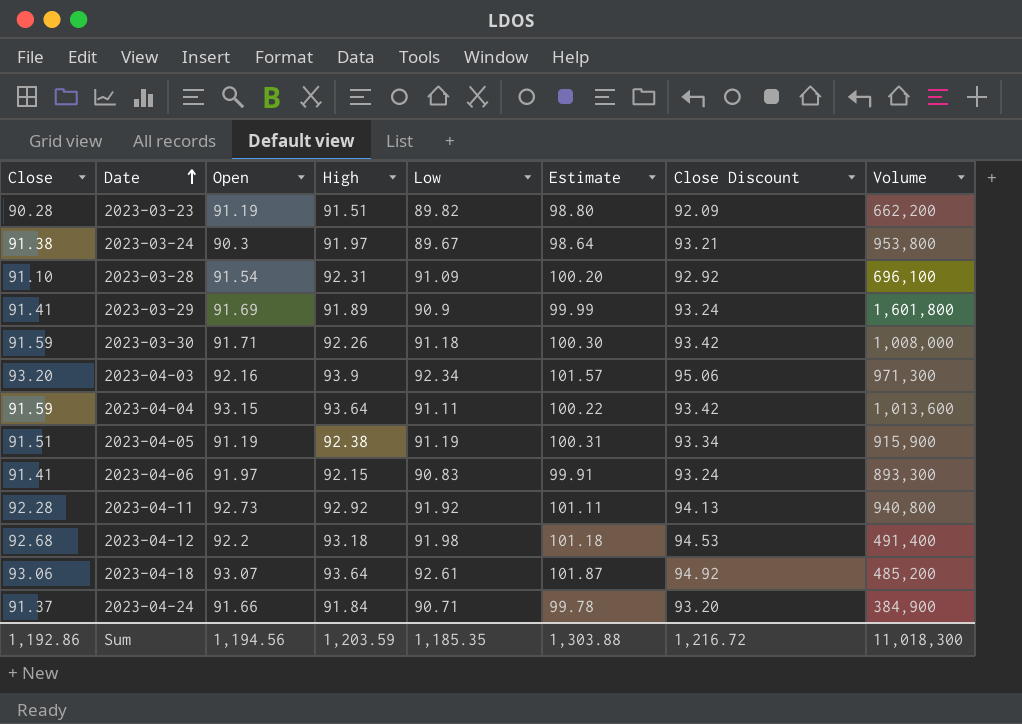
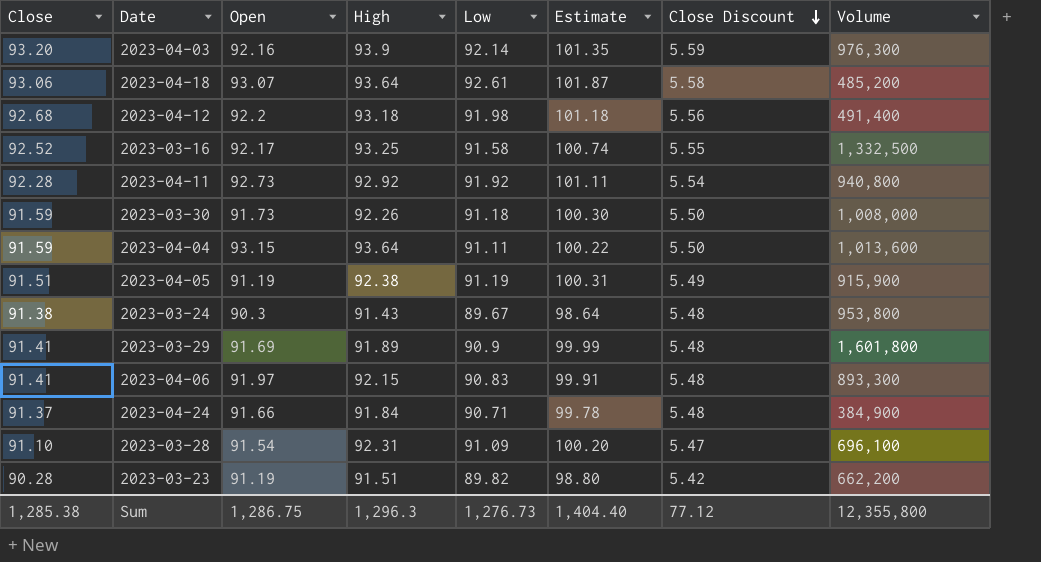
row order: Date ascending -> Close Discount descending
column Close Discount | formula: [Close] * 1.02 -> [Close] * 0.06
2023-04-03 | Low: 92.34 -> 92.14
2023-04-03 | Estimate: 101.57 -> 101.35
2023-04-03 | Volume: 971,300 -> 976,300
row 2023-03-16: none -> 92.52 | 92.17 | 93.25 | 91.58 | 100.74 | 5.55 | 1,332,500
2023-03-30 | Open: 91.71 -> 91.73
2023-03-24 | High: 91.97 -> 91.43
Sum | Close: 1,192.86 -> 1,285.38
Sum | Open: 1,194.56 -> 1,286.75
Sum | High: 1,203.59 -> 1,296.3
Sum | Low: 1,185.35 -> 1,276.73
Sum | Estimate: 1,303.88 -> 1,404.40
Sum | Close Discount: 1,216.72 -> 77.12
Sum | Volume: 11,018,300 -> 12,355,800

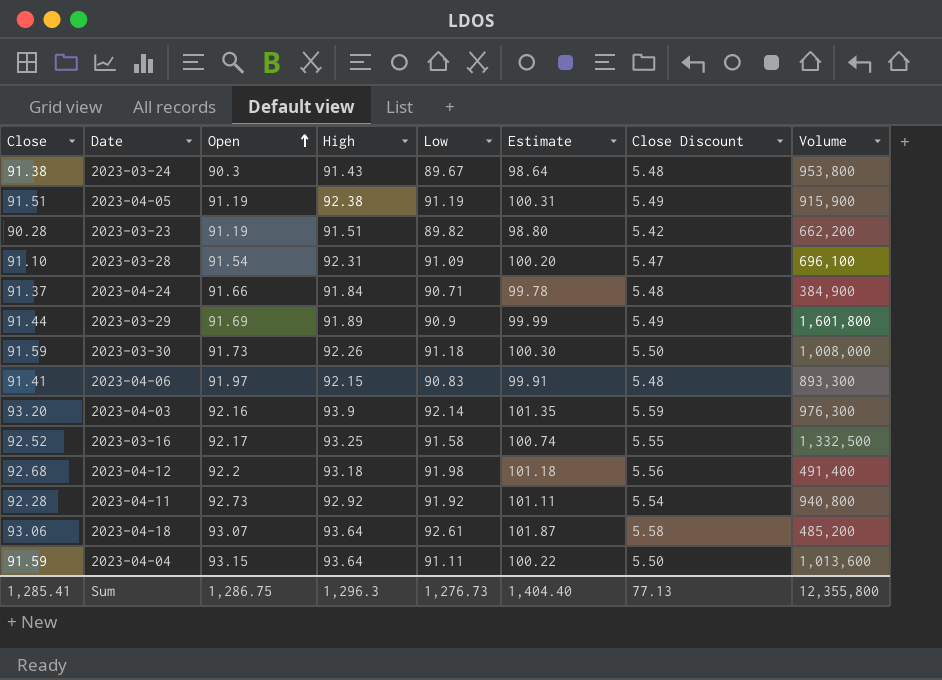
row order: Close Discount descending -> Open ascending
2023-03-29 | Close: 91.41 -> 91.44
2023-03-29 | Close Discount: 5.48 -> 5.49
Sum | Close: 1,285.38 -> 1,285.41
Sum | Close Discount: 77.12 -> 77.13

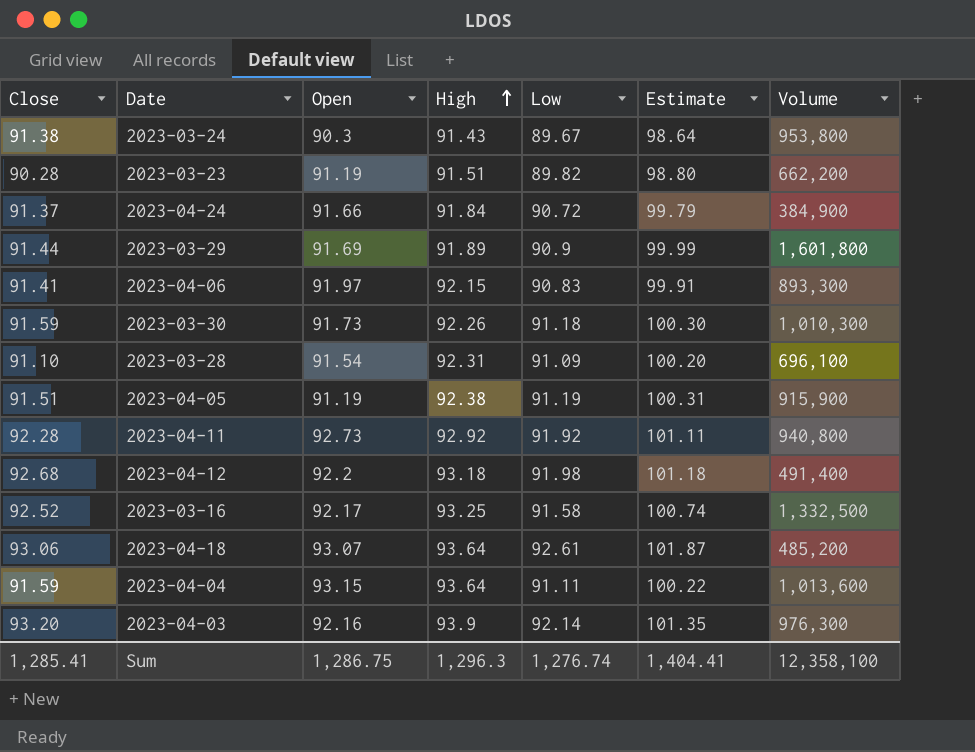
row order: Open ascending -> High ascending
column Close Discount | formula: [Close] * 0.06 -> none
2023-04-24 | Low: 90.71 -> 90.72
2023-04-24 | Estimate: 99.78 -> 99.79
2023-03-30 | Volume: 1,008,000 -> 1,010,300
Sum | Low: 1,276.73 -> 1,276.74
Sum | Estimate: 1,404.40 -> 1,404.41
Sum | Volume: 12,355,800 -> 12,358,100

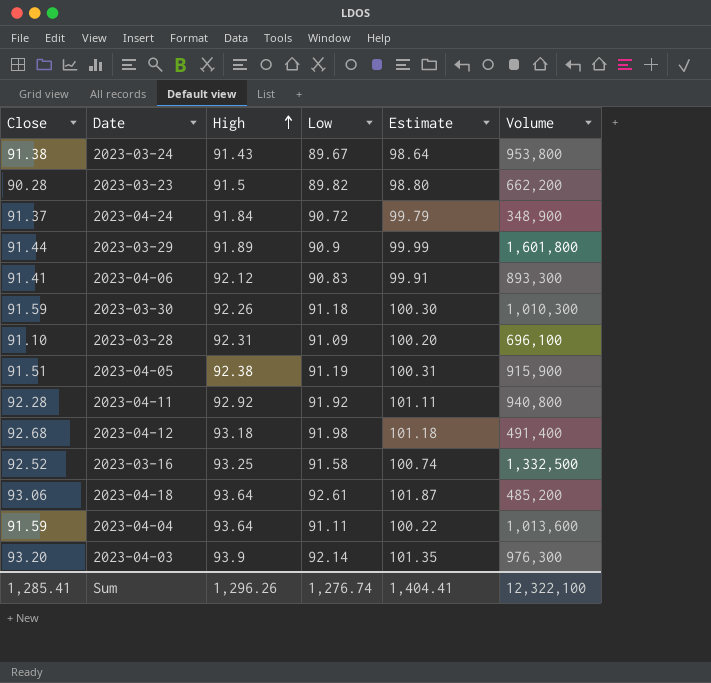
column Open | position: 3 -> none
2023-03-23 | High: 91.51 -> 91.5
2023-04-24 | Volume: 384,900 -> 348,900
2023-04-06 | High: 92.15 -> 92.12
Sum | High: 1,296.3 -> 1,296.26
Sum | Volume: 12,358,100 -> 12,322,100

